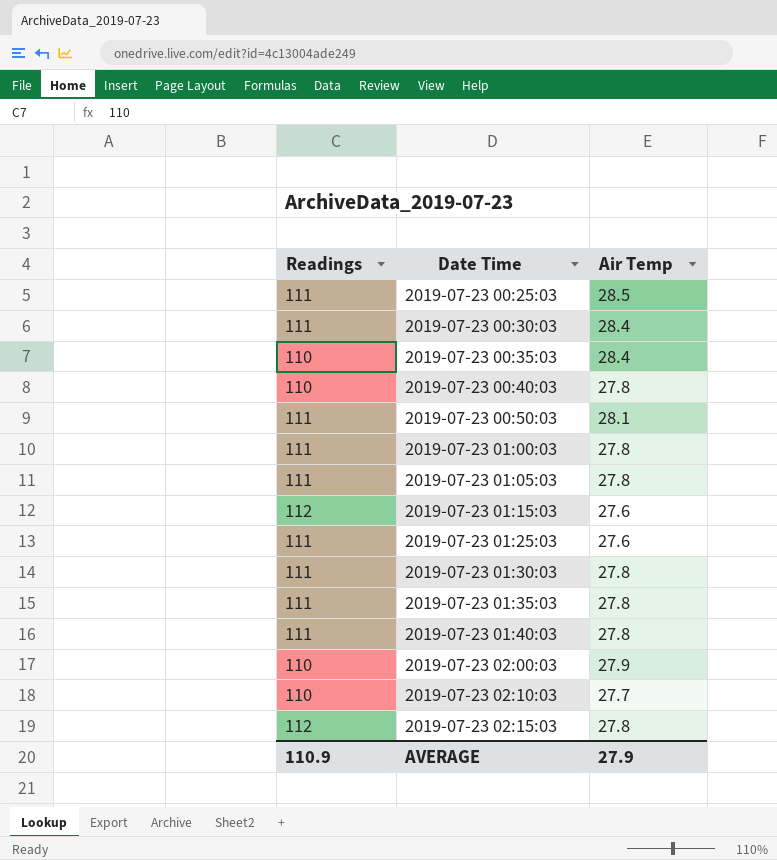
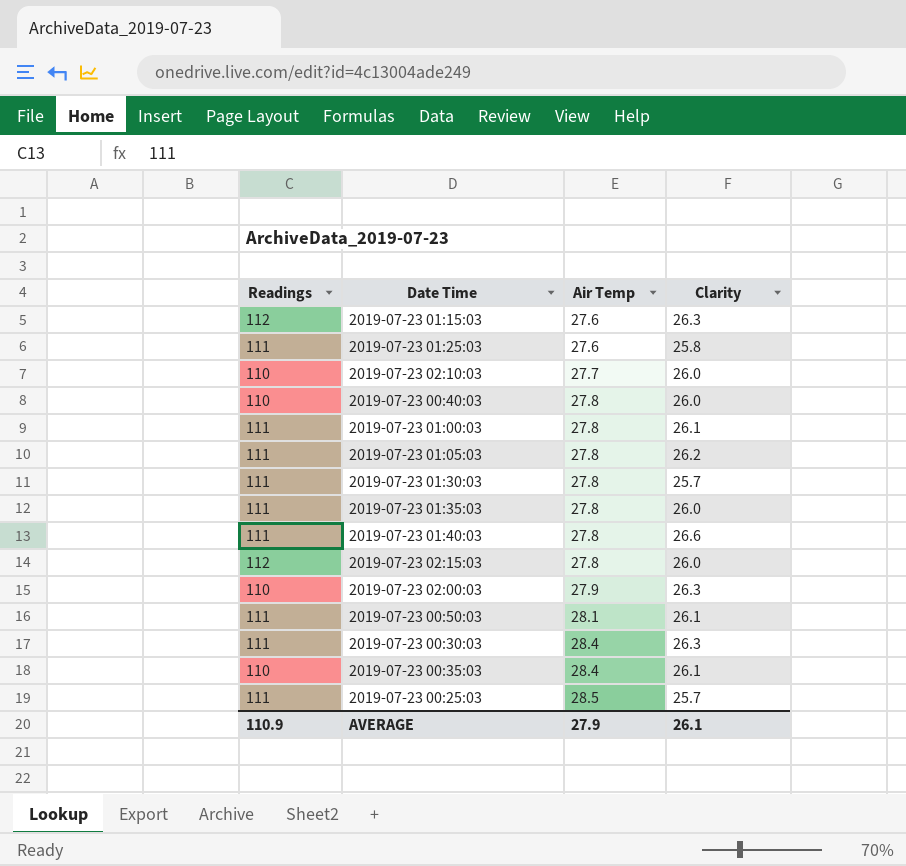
row order: Date Time ascending -> Air Temp ascending
column Clarity | position: none -> 4

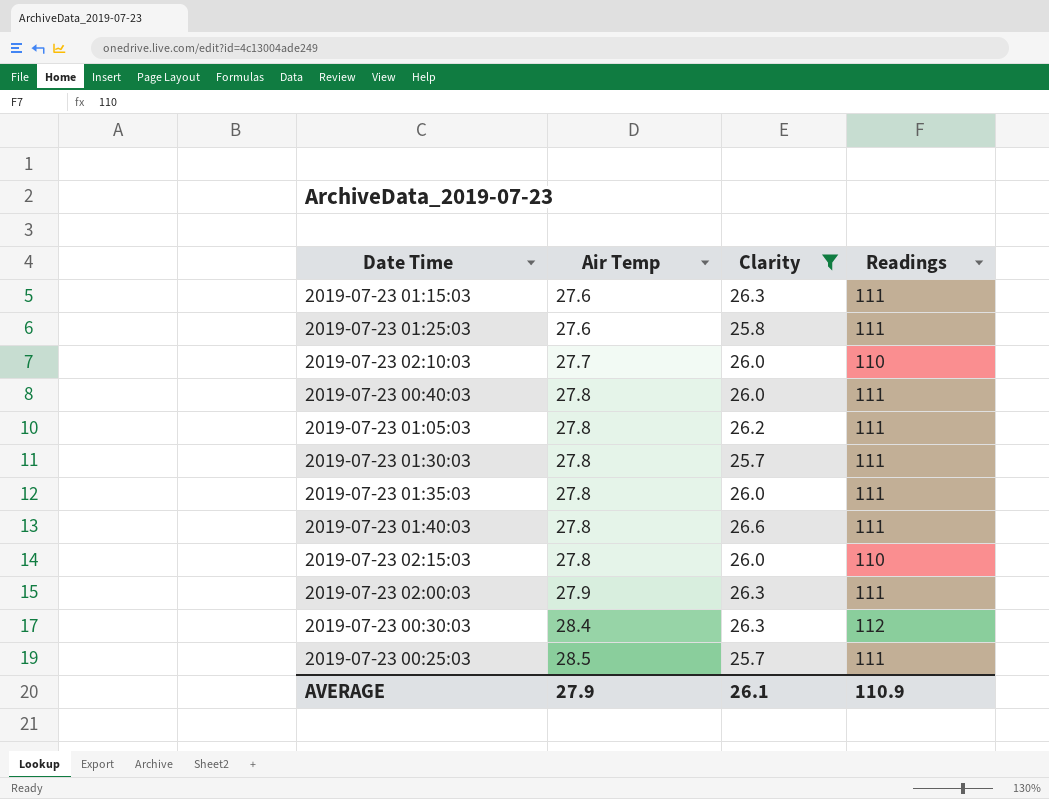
filter: none -> Clarity != 26.1
column Readings | position: 1 -> 4
2019-07-23 01:15:03 | Readings: 112 -> 111
2019-07-23 00:40:03 | Readings: 110 -> 111
2019-07-23 02:15:03 | Readings: 112 -> 110
2019-07-23 02:00:03 | Readings: 110 -> 111
2019-07-23 00:30:03 | Readings: 111 -> 112

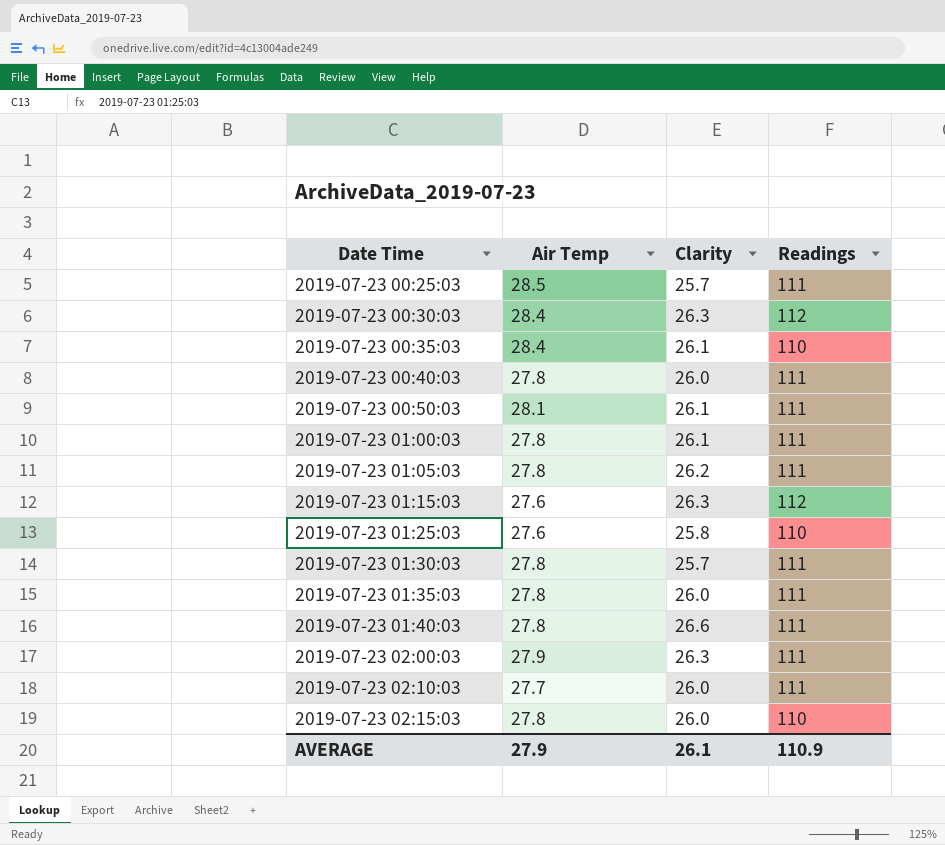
filter: Clarity != 26.1 -> none
row order: Air Temp ascending -> Date Time ascending
2019-07-23 01:15:03 | Readings: 111 -> 112
2019-07-23 01:25:03 | Readings: 111 -> 110
2019-07-23 02:10:03 | Readings: 110 -> 111

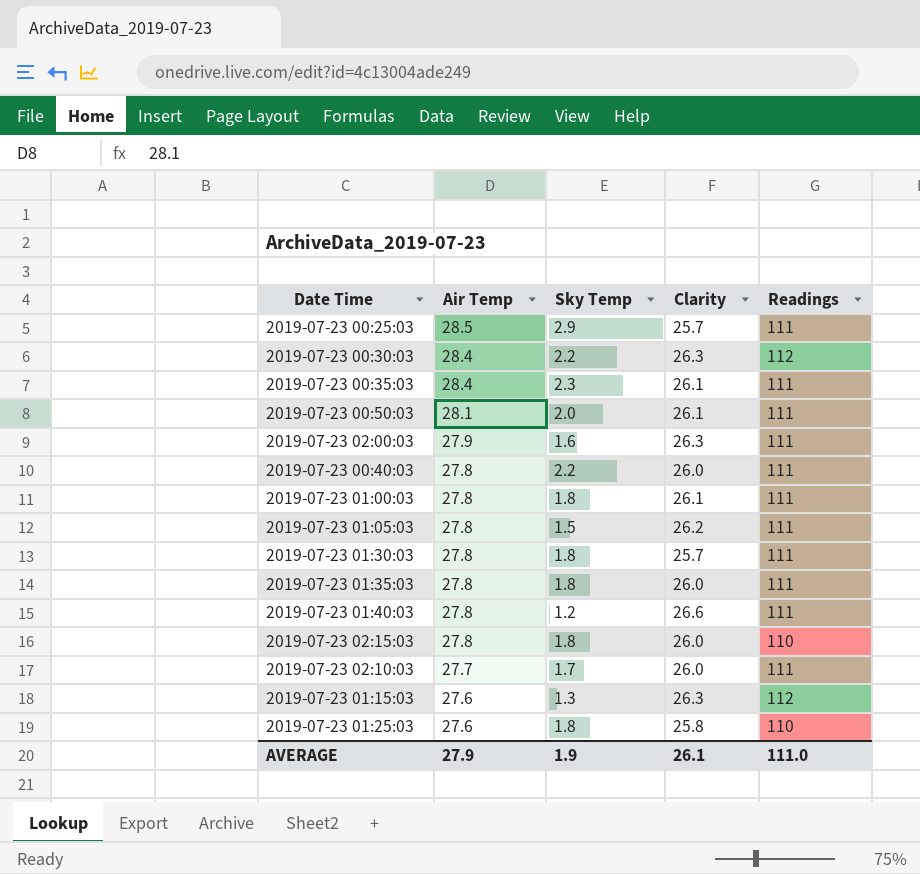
row order: Date Time ascending -> Air Temp descending
column Sky Temp | position: none -> 3
2019-07-23 00:35:03 | Readings: 110 -> 111
AVERAGE | Readings: 110.9 -> 111.0

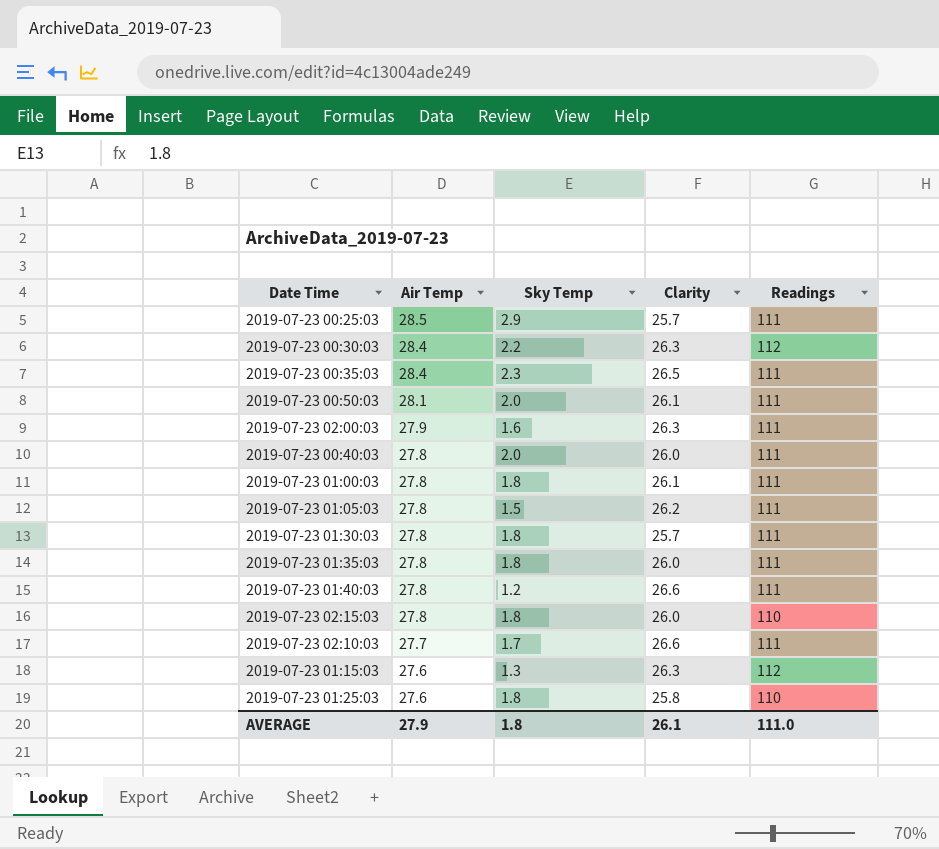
2019-07-23 00:35:03 | Clarity: 26.1 -> 26.5
2019-07-23 00:40:03 | Sky Temp: 2.2 -> 2.0
2019-07-23 02:10:03 | Clarity: 26.0 -> 26.6
AVERAGE | Sky Temp: 1.9 -> 1.8

